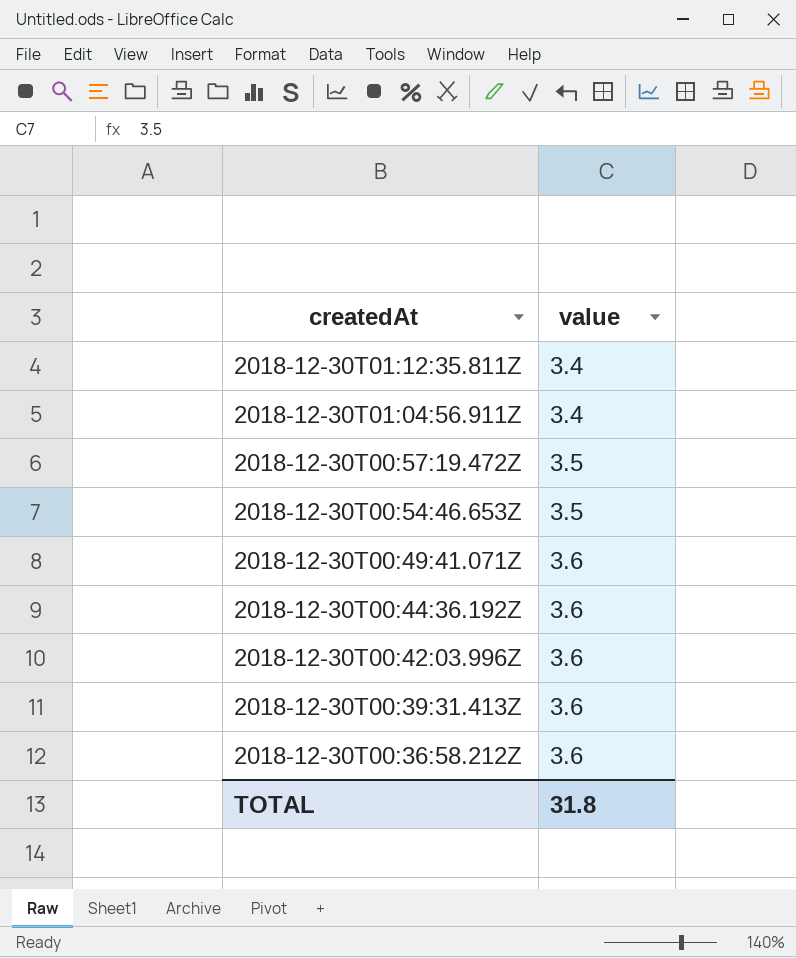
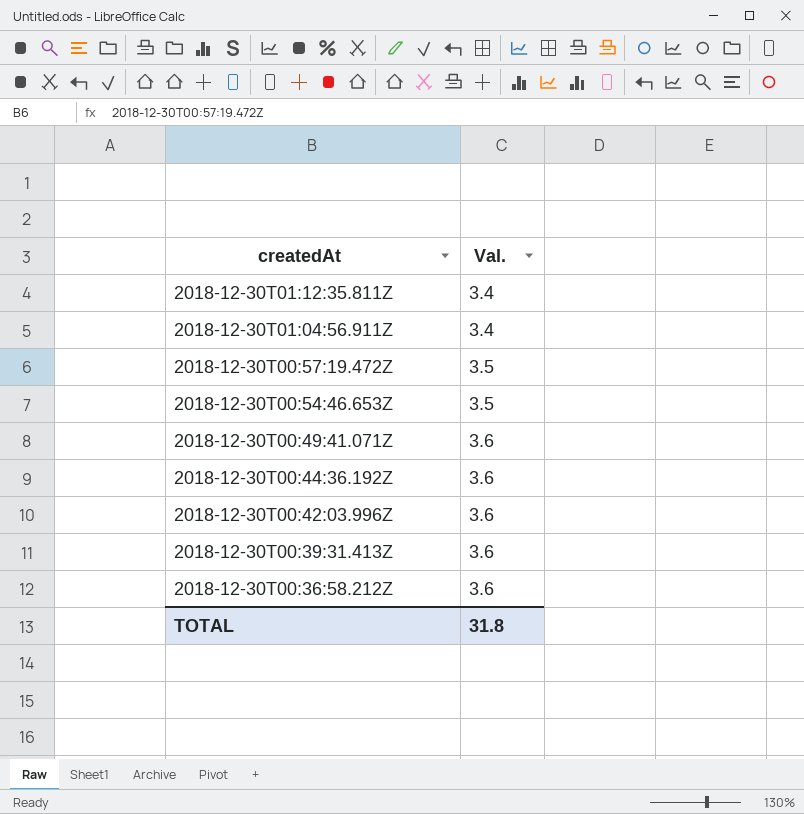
column name: value -> Val.

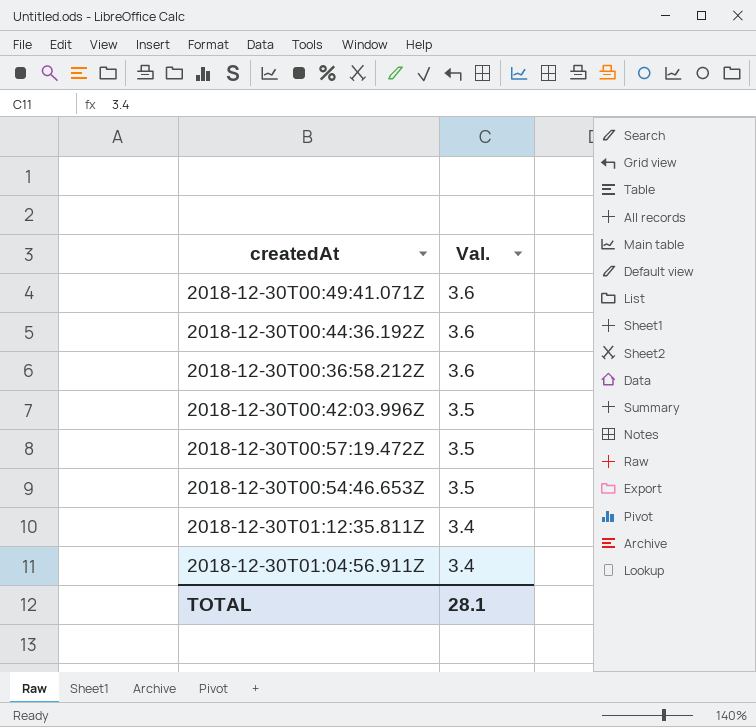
row order: createdAt descending -> Val. descending
row 2018-12-30T00:39:31.413Z: 3.6 -> none
2018-12-30T00:42:03.996Z | Val.: 3.6 -> 3.5
TOTAL | Val.: 31.8 -> 28.1

